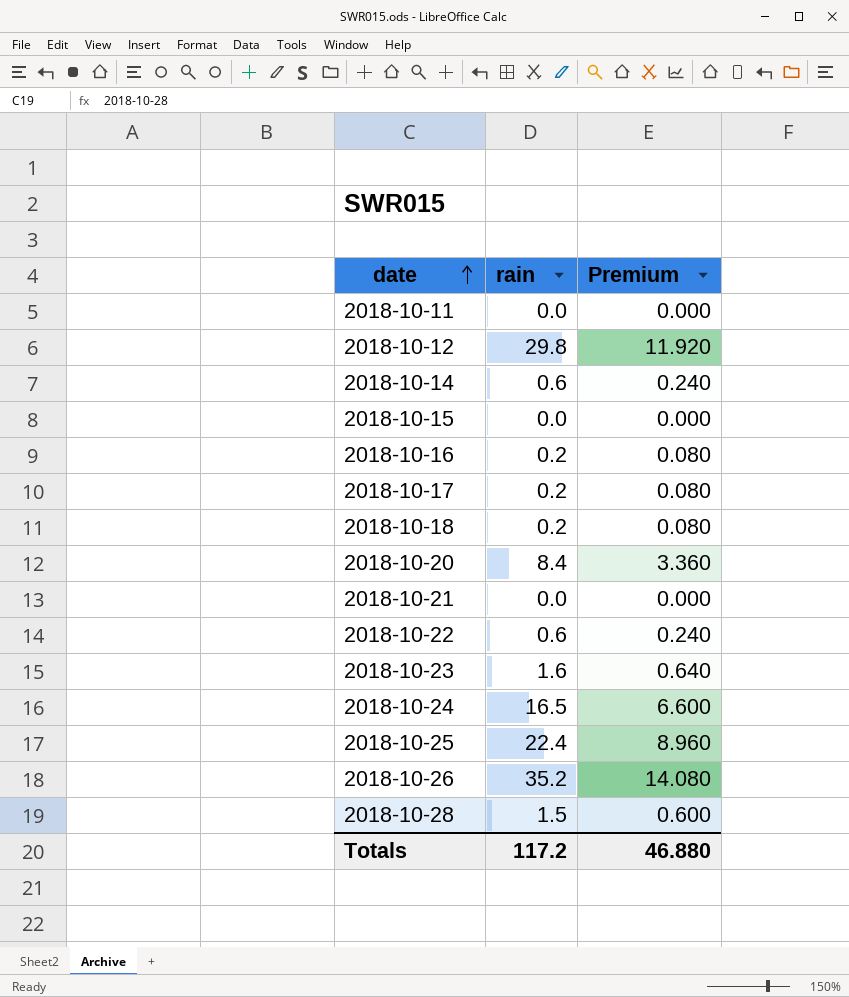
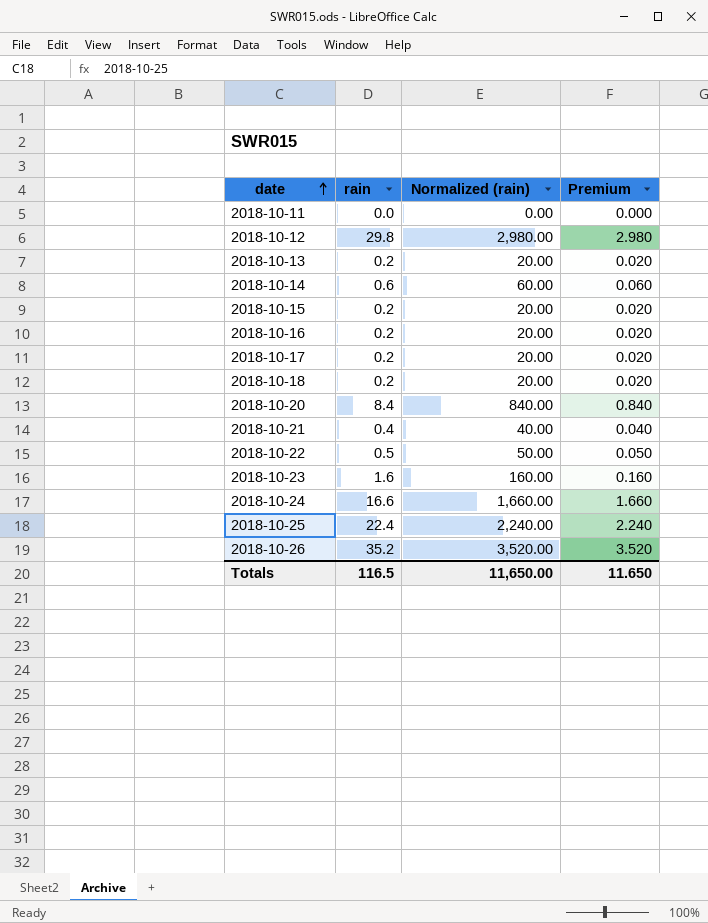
column Normalized (rain) | formula: none -> [rain] * 100
column Premium | formula: [rain] * 0.4 -> [rain] * 0.1
row 2018-10-28: 1.5 | 0.600 -> none
row 2018-10-13: none -> 0.2 | 20.00 | 0.020
2018-10-15 | rain: 0.0 -> 0.2
2018-10-21 | rain: 0.0 -> 0.4
2018-10-22 | rain: 0.6 -> 0.5
2018-10-24 | rain: 16.5 -> 16.6
Totals | rain: 117.2 -> 116.5
Totals | Premium: 46.880 -> 11.650

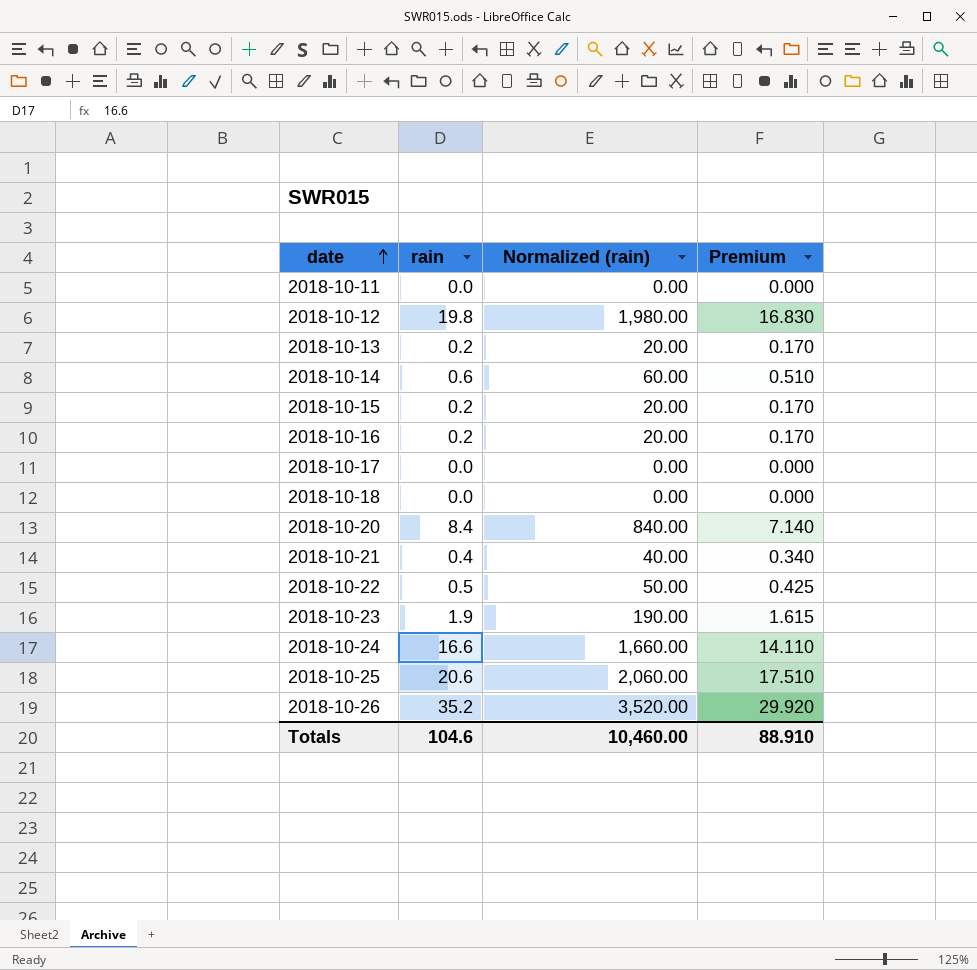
column Premium | formula: [rain] * 0.1 -> [rain] * 0.85
2018-10-12 | rain: 29.8 -> 19.8
2018-10-12 | Normalized (rain): 2,980.00 -> 1,980.00
2018-10-17 | rain: 0.2 -> 0.0
2018-10-17 | Normalized (rain): 20.00 -> 0.00
2018-10-18 | rain: 0.2 -> 0.0
2018-10-18 | Normalized (rain): 20.00 -> 0.00
2018-10-23 | rain: 1.6 -> 1.9
2018-10-23 | Normalized (rain): 160.00 -> 190.00
2018-10-25 | rain: 22.4 -> 20.6
2018-10-25 | Normalized (rain): 2,240.00 -> 2,060.00
Totals | rain: 116.5 -> 104.6
Totals | Normalized (rain): 11,650.00 -> 10,460.00
Totals | Premium: 11.650 -> 88.910

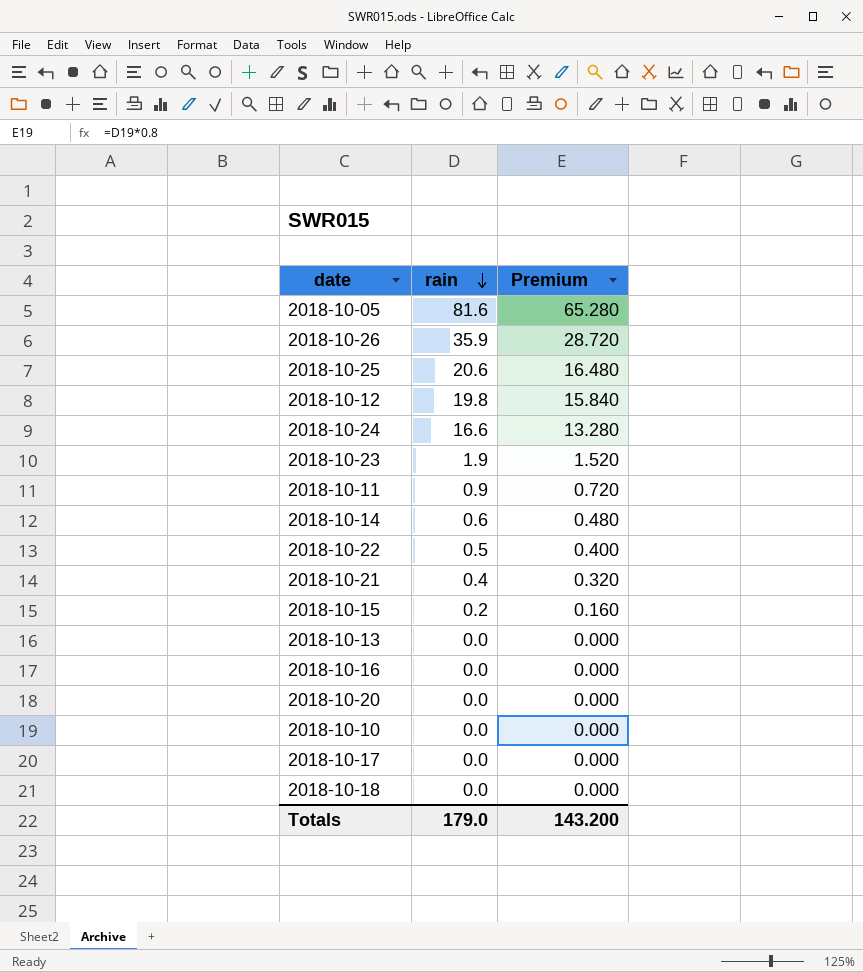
row order: date ascending -> rain descending
column Normalized (rain) | formula: [rain] * 100 -> none
column Premium | formula: [rain] * 0.85 -> [rain] * 0.8
row 2018-10-05: none -> 81.6 | 65.280
2018-10-26 | rain: 35.2 -> 35.9
2018-10-11 | rain: 0.0 -> 0.9
2018-10-13 | rain: 0.2 -> 0.0
2018-10-16 | rain: 0.2 -> 0.0
2018-10-20 | rain: 8.4 -> 0.0
row 2018-10-10: none -> 0.0 | 0.000
Totals | rain: 104.6 -> 179.0
Totals | Premium: 88.910 -> 143.200

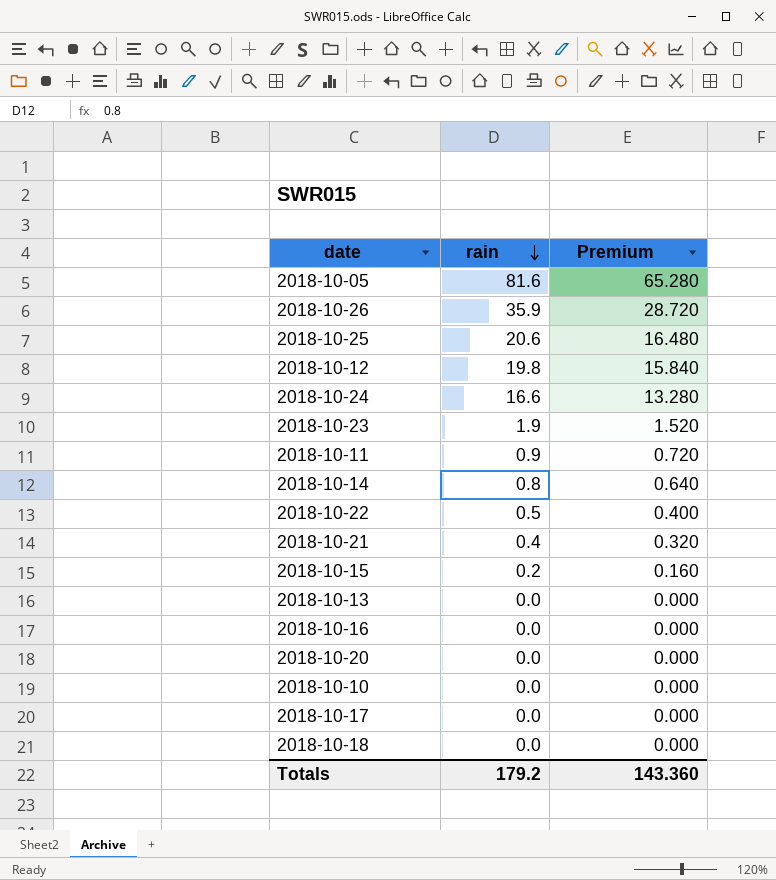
2018-10-14 | rain: 0.6 -> 0.8
2018-10-14 | Premium: 0.480 -> 0.640
Totals | rain: 179.0 -> 179.2
Totals | Premium: 143.200 -> 143.360

